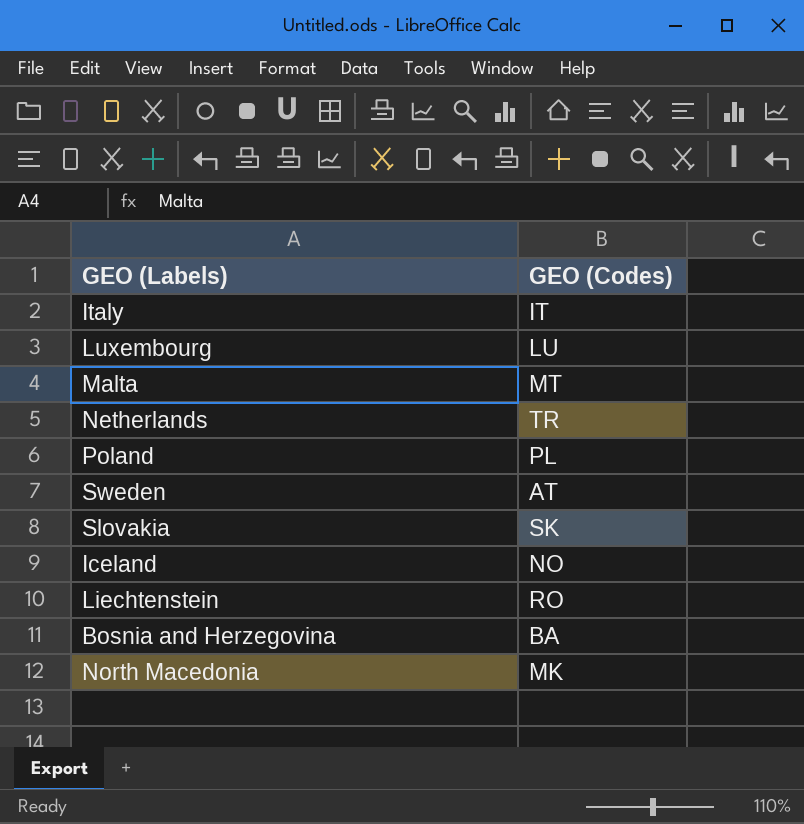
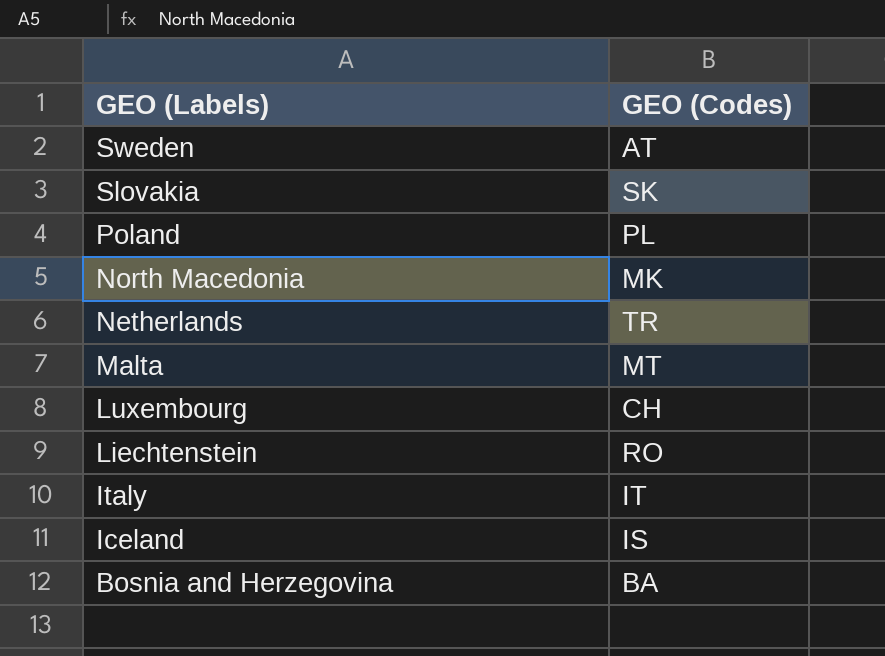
row order: none -> GEO (Labels) descending
Luxembourg | GEO (Codes): LU -> CH
Iceland | GEO (Codes): NO -> IS

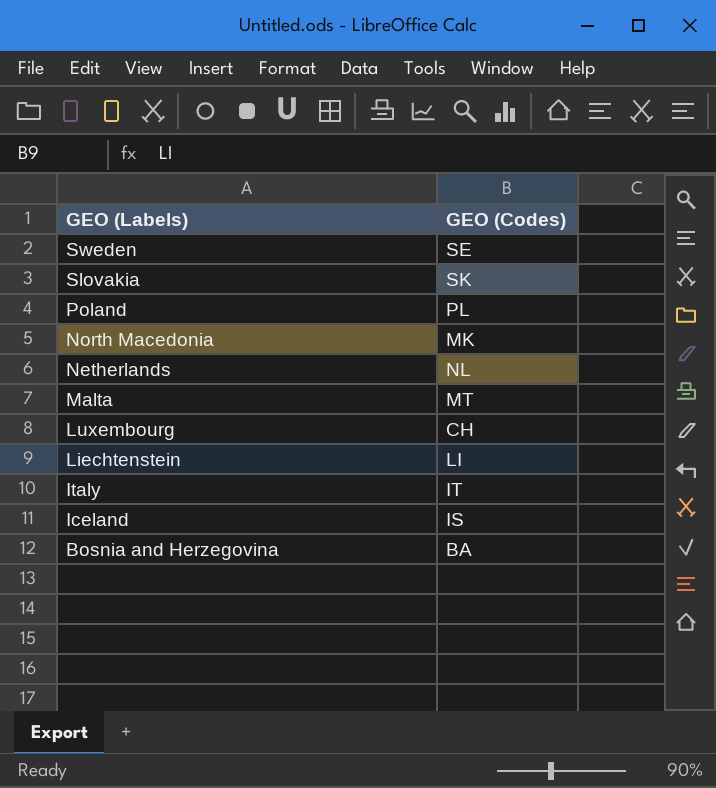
Sweden | GEO (Codes): AT -> SE
Netherlands | GEO (Codes): TR -> NL
Liechtenstein | GEO (Codes): RO -> LI

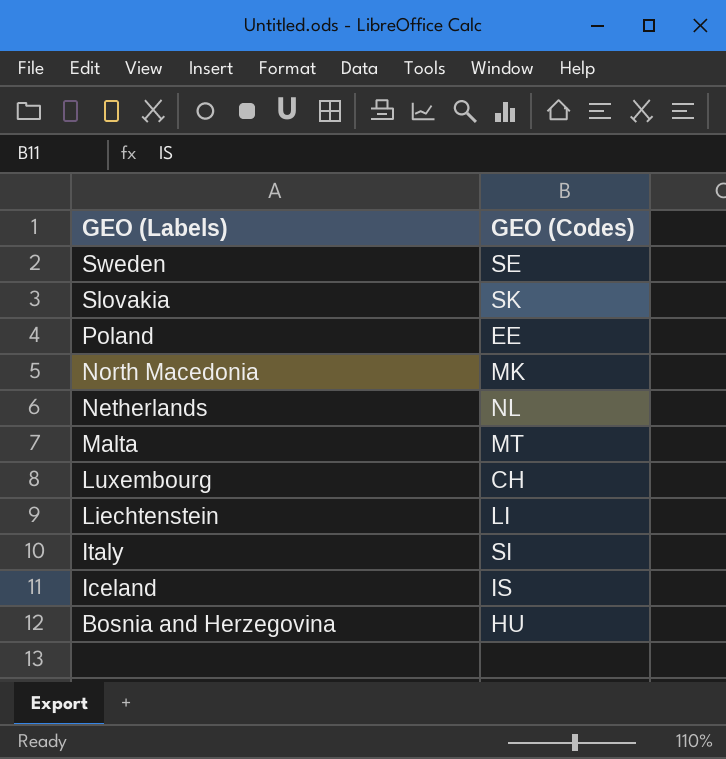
Poland | GEO (Codes): PL -> EE
Italy | GEO (Codes): IT -> SI
Bosnia and Herzegovina | GEO (Codes): BA -> HU

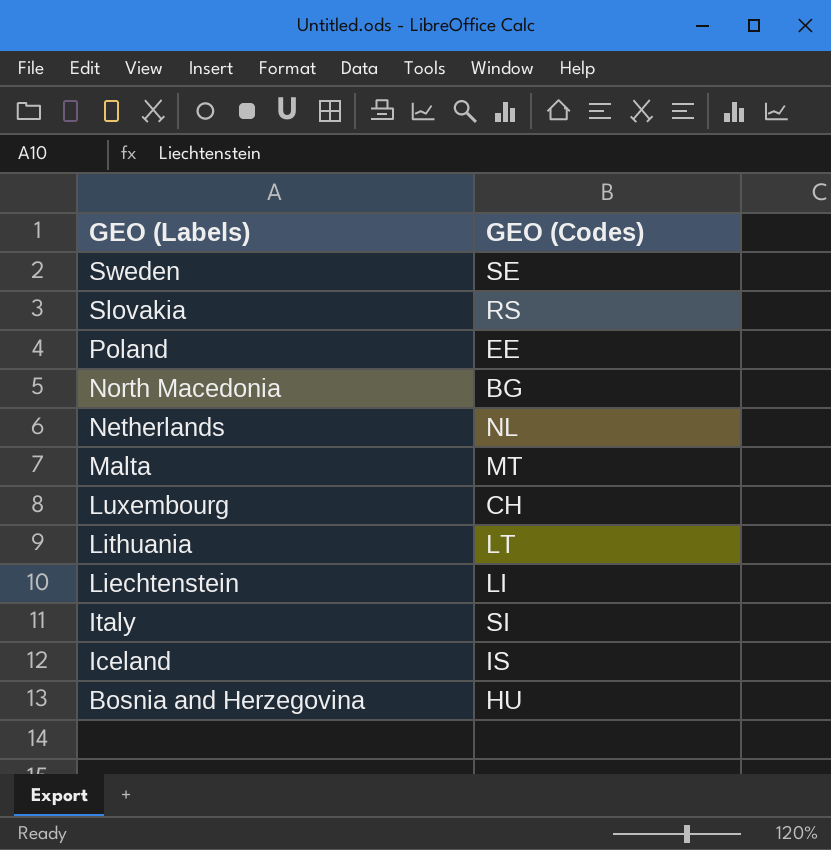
Slovakia | GEO (Codes): SK -> RS
North Macedonia | GEO (Codes): MK -> BG
row Lithuania: none -> LT

